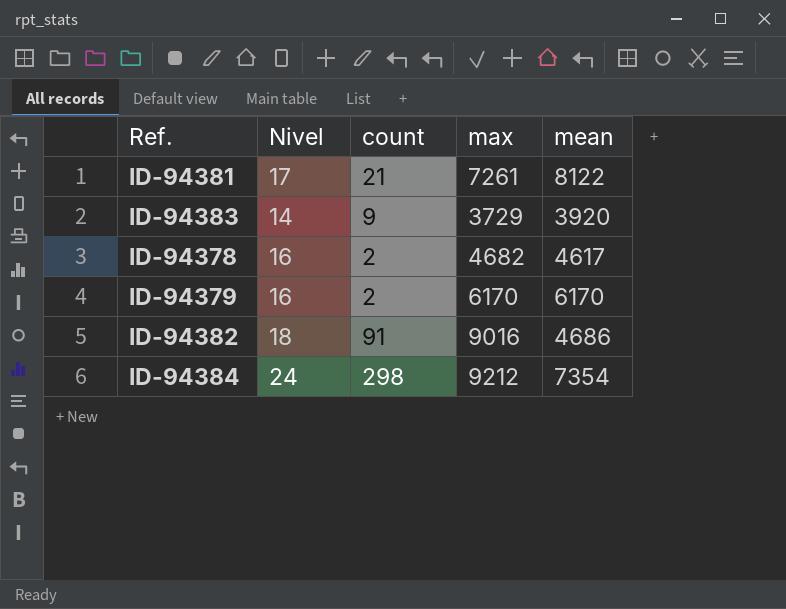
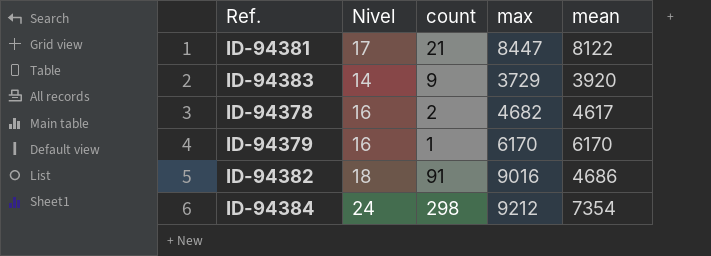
ID-94381 | max: 7261 -> 8447
ID-94379 | count: 2 -> 1

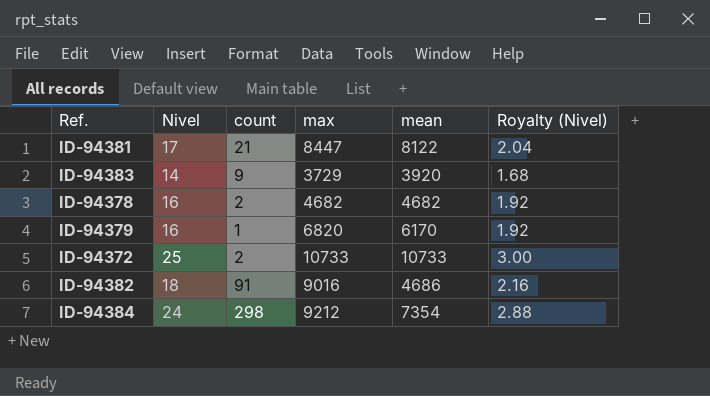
column Royalty (Nivel) | formula: none -> [Nivel] * 0.12
ID-94378 | mean: 4617 -> 4682
ID-94379 | max: 6170 -> 6820
row ID-94372: none -> 25 | 2 | 10733 | 10733 | 3.00

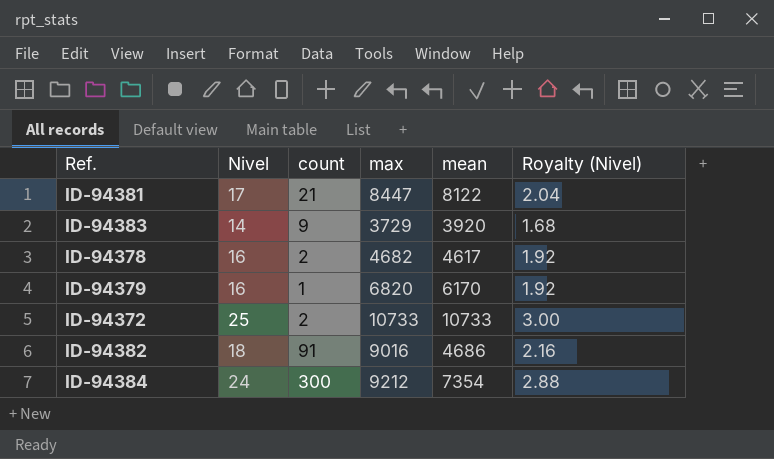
ID-94378 | mean: 4682 -> 4617
ID-94384 | count: 298 -> 300

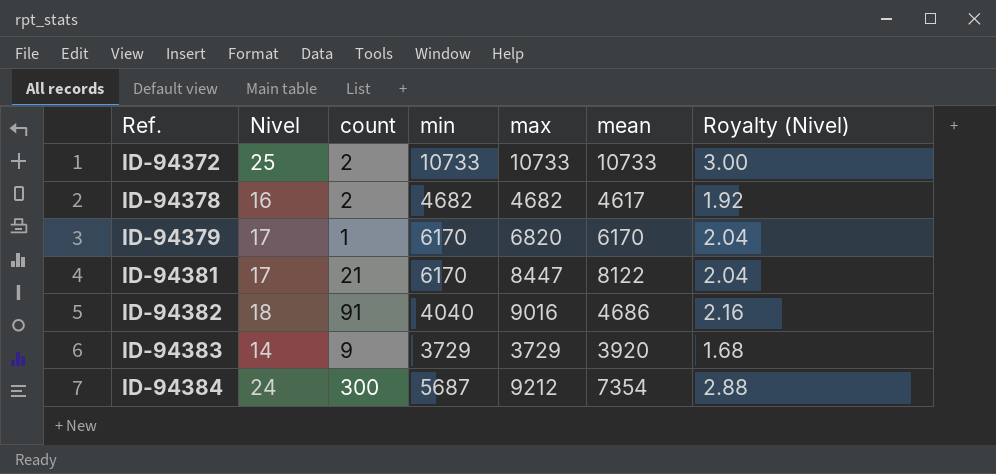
row order: none -> Ref. ascending
column min | position: none -> 4
ID-94379 | Nivel: 16 -> 17
ID-94379 | Royalty (Nivel): 1.92 -> 2.04

